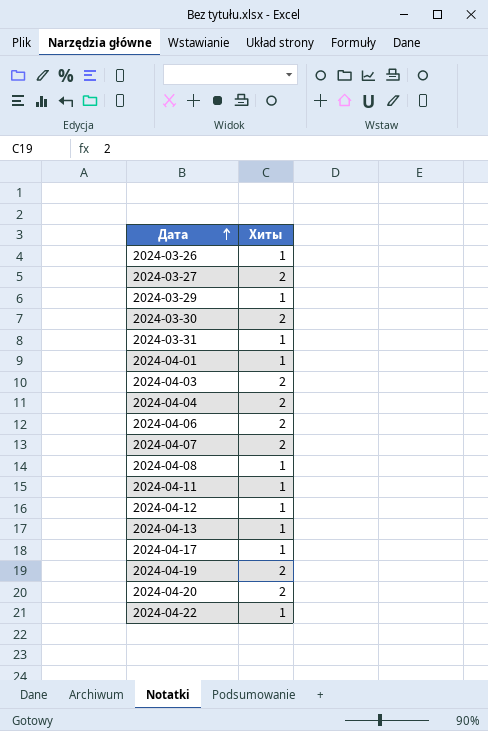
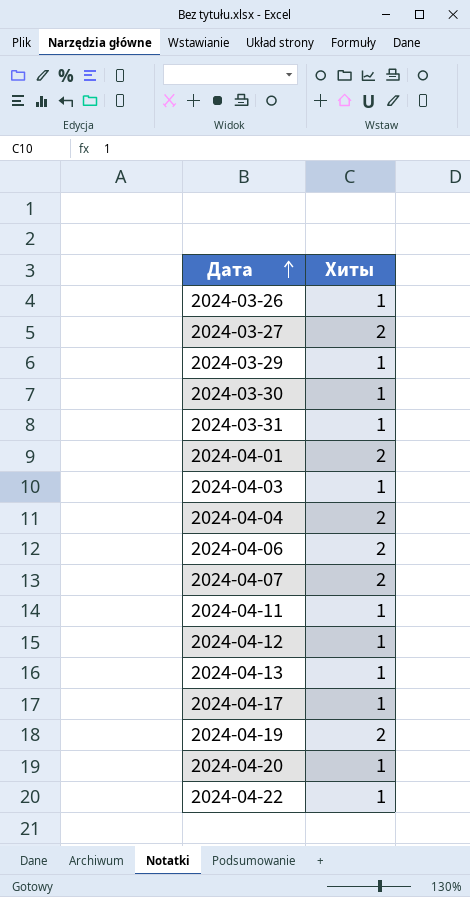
row 2024-04-08: 1 -> none
2024-03-30 | Хиты: 2 -> 1
2024-04-01 | Хиты: 1 -> 2
2024-04-03 | Хиты: 2 -> 1
2024-04-20 | Хиты: 2 -> 1

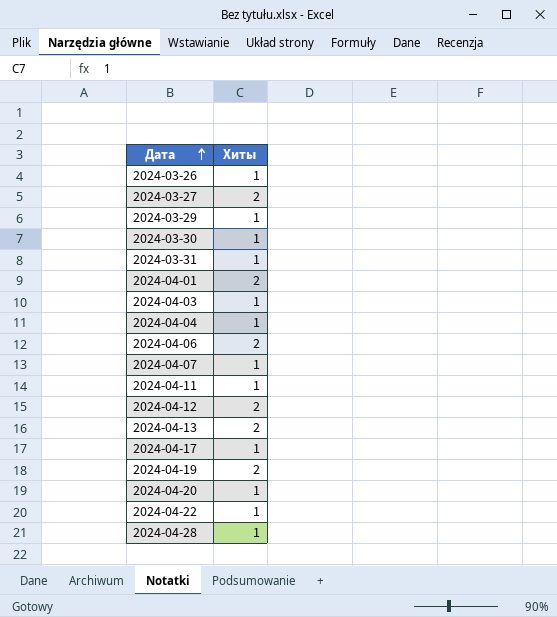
2024-04-04 | Хиты: 2 -> 1
2024-04-07 | Хиты: 2 -> 1
2024-04-12 | Хиты: 1 -> 2
2024-04-13 | Хиты: 1 -> 2
row 2024-04-28: none -> 1

